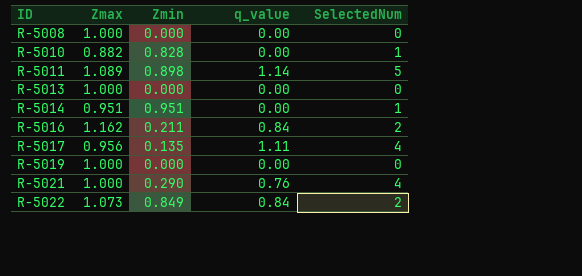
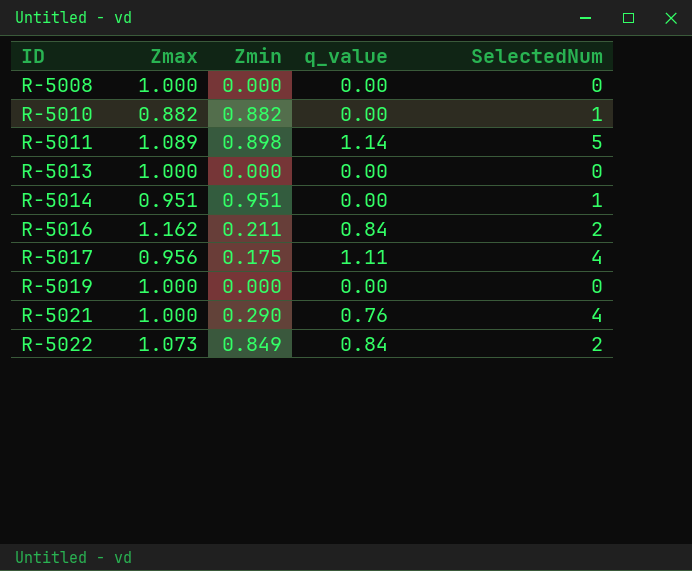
R-5010 | Zmin: 0.828 -> 0.882
R-5017 | Zmin: 0.135 -> 0.175

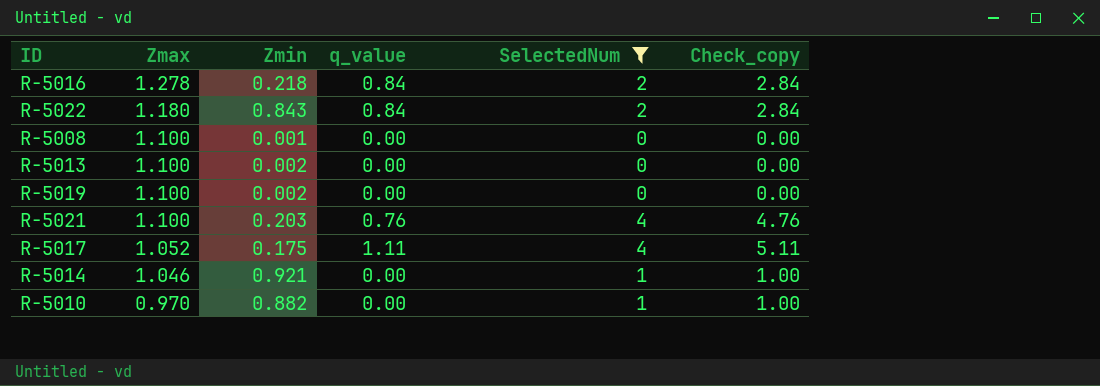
filter: none -> SelectedNum != 5
row order: ID ascending -> Zmax descending
column Check_copy | formula: none -> [q_value] + [SelectedNum]
R-5016 | Zmax: 1.162 -> 1.278
R-5016 | Zmin: 0.211 -> 0.218
R-5022 | Zmax: 1.073 -> 1.180
R-5022 | Zmin: 0.849 -> 0.843
R-5008 | Zmax: 1.000 -> 1.100
R-5008 | Zmin: 0.000 -> 0.001
R-5013 | Zmax: 1.000 -> 1.100
R-5013 | Zmin: 0.000 -> 0.002
R-5019 | Zmax: 1.000 -> 1.100
R-5019 | Zmin: 0.000 -> 0.002
R-5021 | Zmax: 1.000 -> 1.100
R-5021 | Zmin: 0.290 -> 0.203
R-5017 | Zmax: 0.956 -> 1.052
R-5014 | Zmax: 0.951 -> 1.046
R-5014 | Zmin: 0.951 -> 0.921
R-5010 | Zmax: 0.882 -> 0.970

